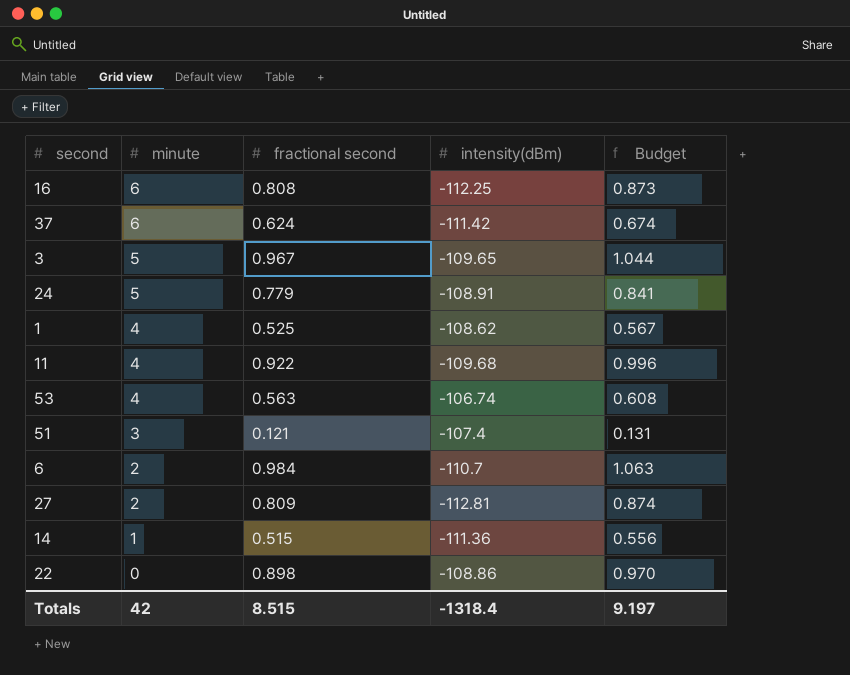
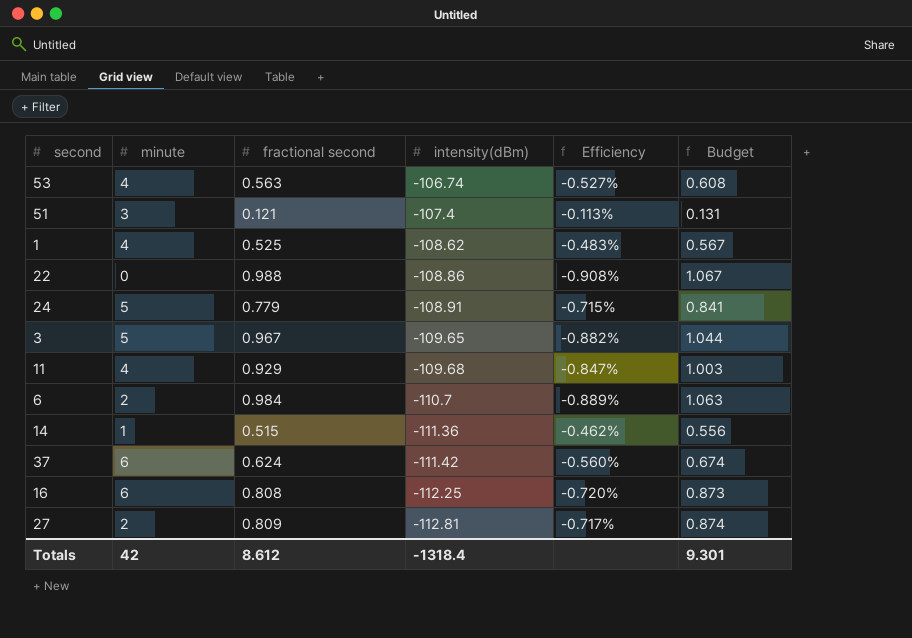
row order: minute descending -> intensity(dBm) descending
column Efficiency | formula: none -> [fractional second] / [intensity(dBm)]
22 | fractional second: 0.898 -> 0.988
22 | Budget: 0.970 -> 1.067
11 | fractional second: 0.922 -> 0.929
11 | Budget: 0.996 -> 1.003
Totals | fractional second: 8.515 -> 8.612
Totals | Budget: 9.197 -> 9.301

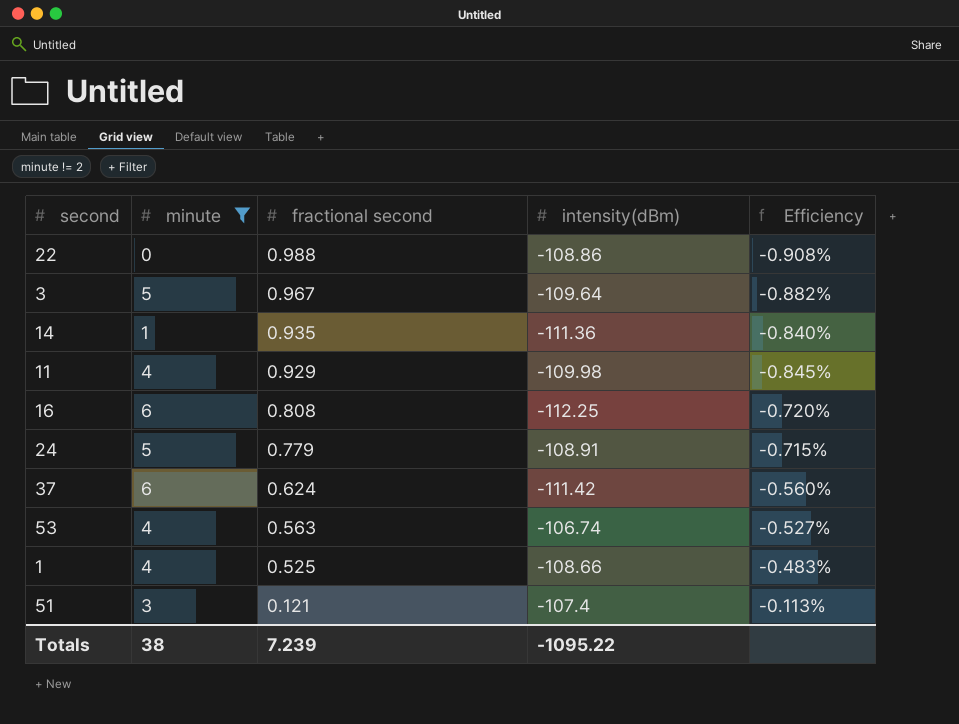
filter: none -> minute != 2
row order: intensity(dBm) descending -> fractional second descending
column Budget | formula: [fractional second] * 1.08 -> none
3 | intensity(dBm): -109.65 -> -109.64
14 | fractional second: 0.515 -> 0.935
14 | Efficiency: -0.462% -> -0.840%
11 | intensity(dBm): -109.68 -> -109.98
11 | Efficiency: -0.847% -> -0.845%
1 | intensity(dBm): -108.62 -> -108.66
Totals | minute: 42 -> 38
Totals | fractional second: 8.612 -> 7.239
Totals | intensity(dBm): -1318.4 -> -1095.22

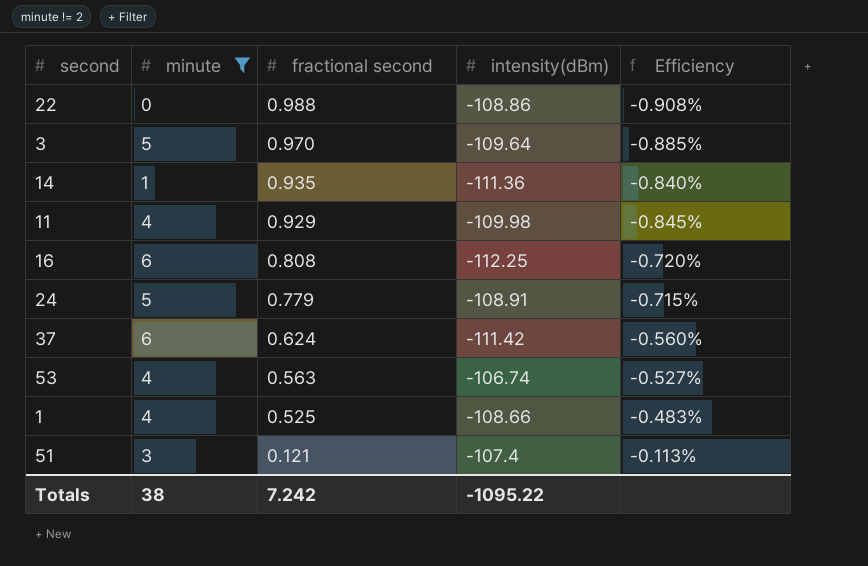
3 | fractional second: 0.967 -> 0.970
3 | Efficiency: -0.882% -> -0.885%
Totals | fractional second: 7.239 -> 7.242

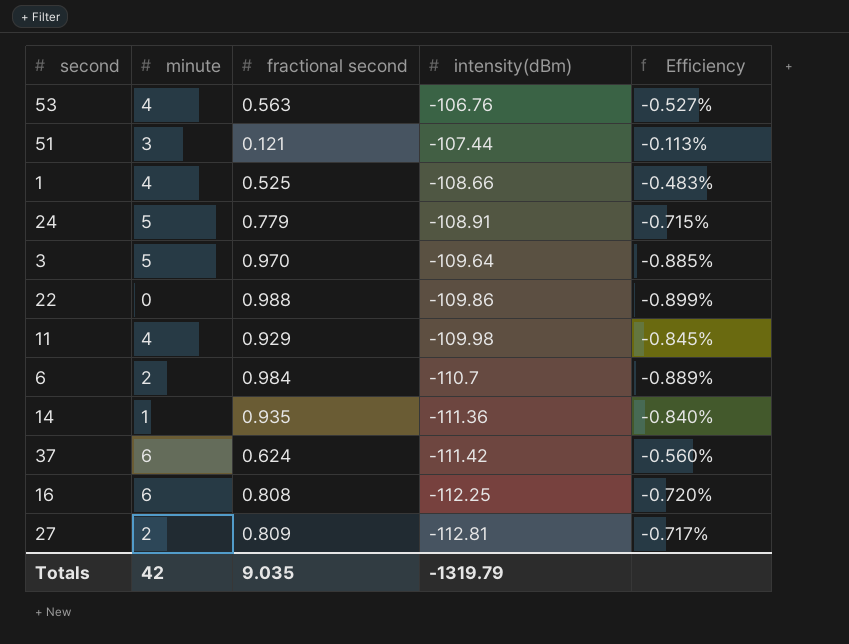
filter: minute != 2 -> none
row order: fractional second descending -> intensity(dBm) descending
53 | intensity(dBm): -106.74 -> -106.76
51 | intensity(dBm): -107.4 -> -107.44
22 | intensity(dBm): -108.86 -> -109.86
22 | Efficiency: -0.908% -> -0.899%
Totals | minute: 38 -> 42
Totals | fractional second: 7.242 -> 9.035
Totals | intensity(dBm): -1095.22 -> -1319.79

